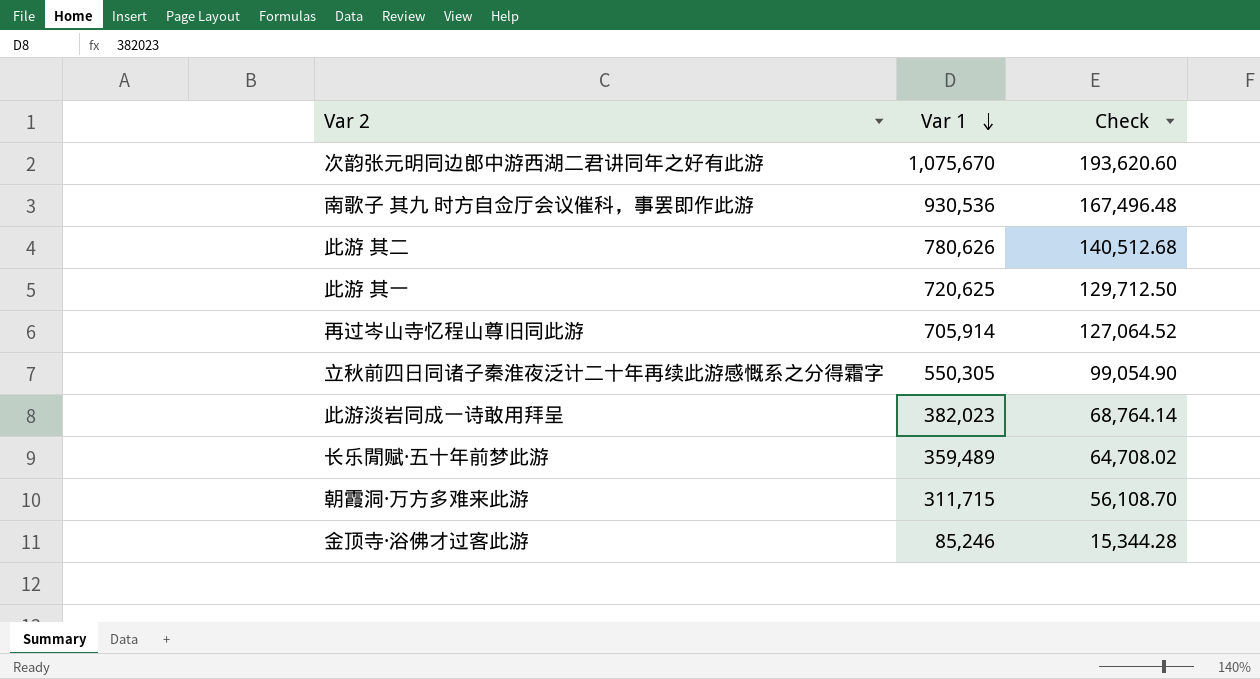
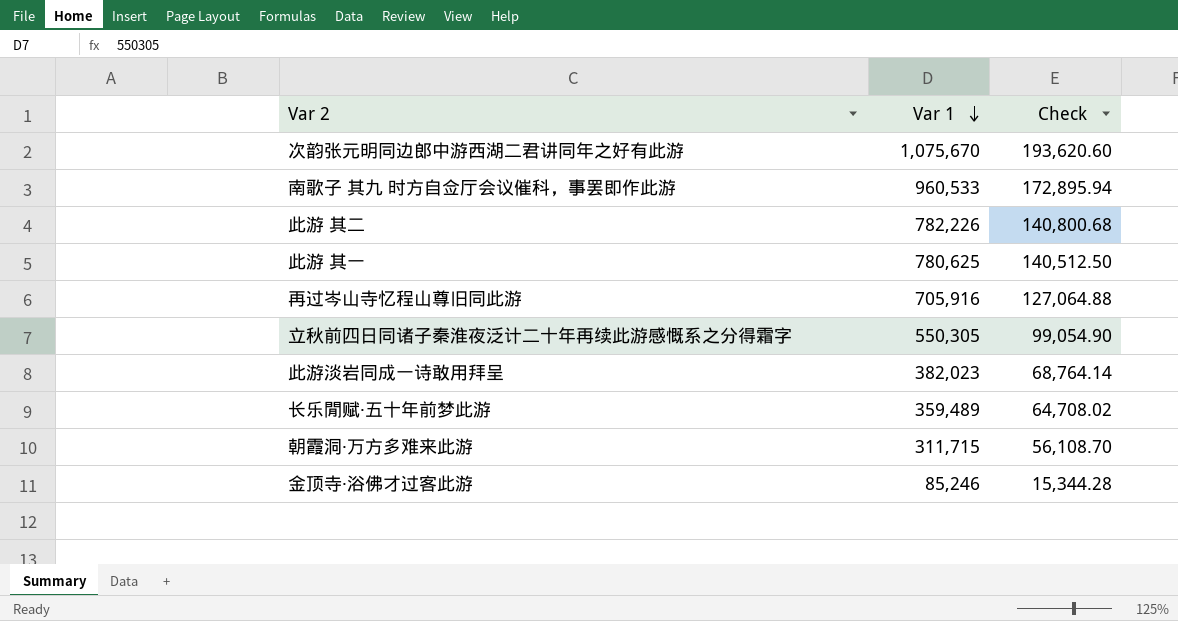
南歌子 其九 时方自佥厅会议催科，事罢即作此游 | Var 1: 930,536 -> 960,533
南歌子 其九 时方自佥厅会议催科，事罢即作此游 | Check: 167,496.48 -> 172,895.94
此游 其二 | Var 1: 780,626 -> 782,226
此游 其二 | Check: 140,512.68 -> 140,800.68
此游 其一 | Var 1: 720,625 -> 780,625
此游 其一 | Check: 129,712.50 -> 140,512.50
再过岑山寺忆程山尊旧同此游 | Var 1: 705,914 -> 705,916
再过岑山寺忆程山尊旧同此游 | Check: 127,064.52 -> 127,064.88

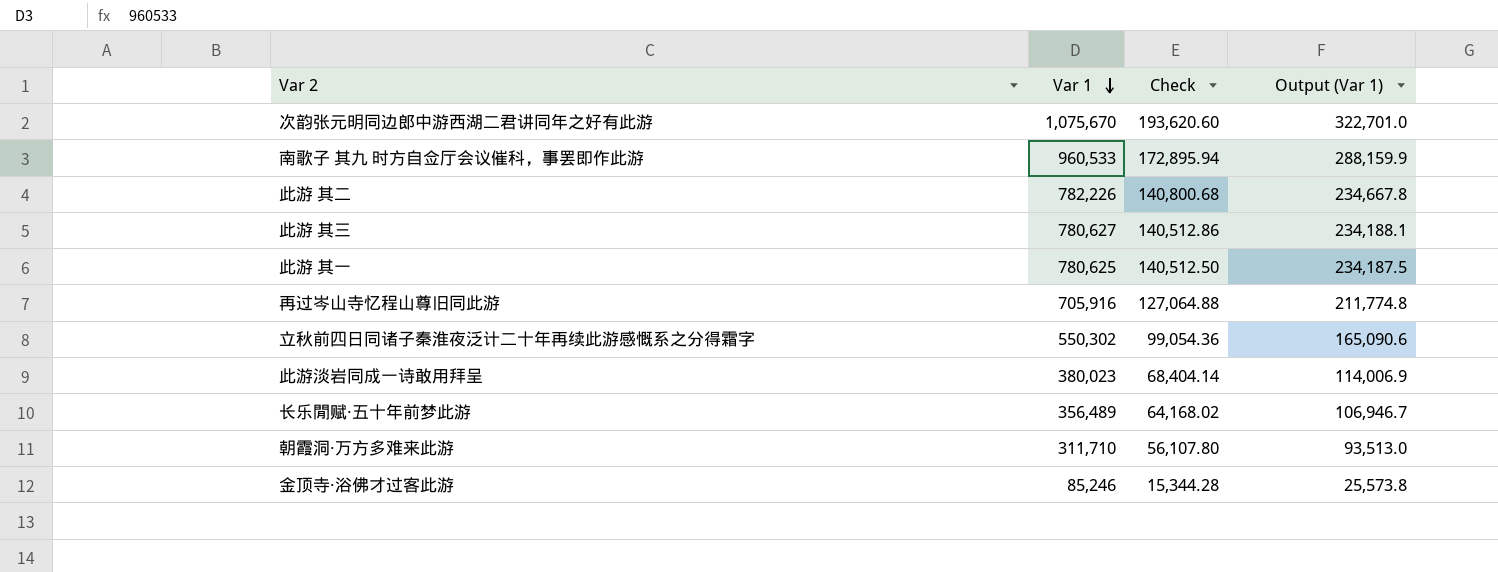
column Output (Var 1) | formula: none -> [Var 1] * 0.3
row 此游 其三: none -> 780,627 | 140,512.86 | 234,188.1
立秋前四日同诸子秦淮夜泛计二十年再续此游感慨系之分得霜字 | Var 1: 550,305 -> 550,302
立秋前四日同诸子秦淮夜泛计二十年再续此游感慨系之分得霜字 | Check: 99,054.90 -> 99,054.36
此游淡岩同成一诗敢用拜呈 | Var 1: 382,023 -> 380,023
此游淡岩同成一诗敢用拜呈 | Check: 68,764.14 -> 68,404.14
长乐閒赋·五十年前梦此游 | Var 1: 359,489 -> 356,489
长乐閒赋·五十年前梦此游 | Check: 64,708.02 -> 64,168.02
朝霞洞·万方多难来此游 | Var 1: 311,715 -> 311,710
朝霞洞·万方多难来此游 | Check: 56,108.70 -> 56,107.80

